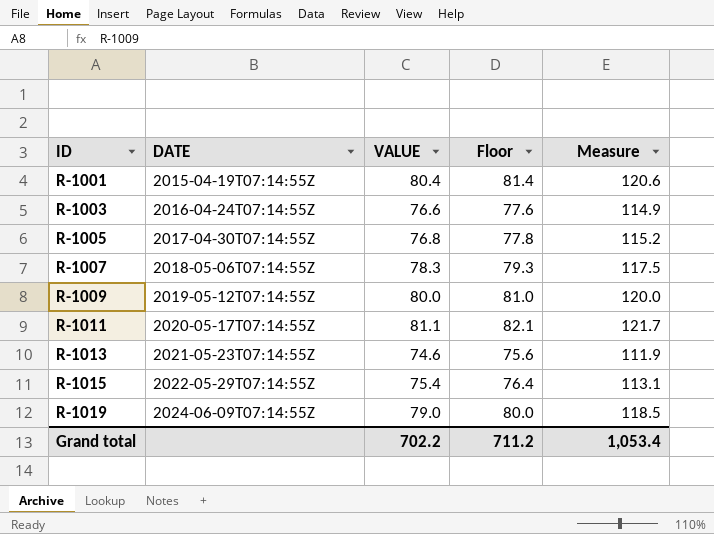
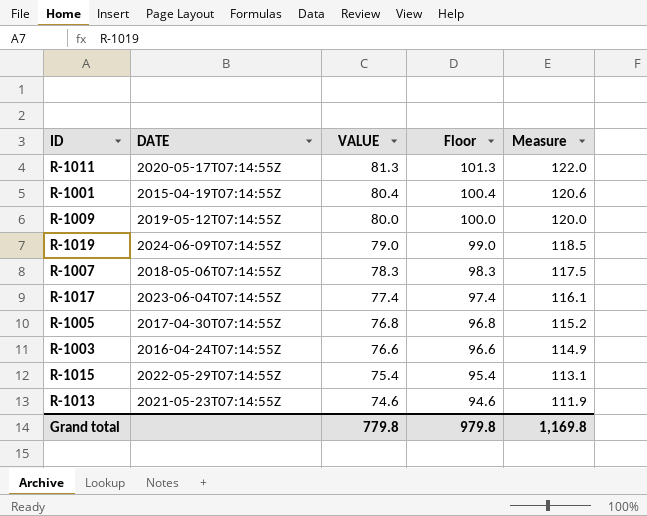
row order: ID ascending -> VALUE descending
column Floor | formula: [VALUE] + 1 -> [VALUE] + 20
R-1011 | VALUE: 81.1 -> 81.3
R-1011 | Measure: 121.7 -> 122.0
row R-1017: none -> 2023-06-04T07:14:55Z | 77.4 | 97.4 | 116.1
Grand total | VALUE: 702.2 -> 779.8
Grand total | Floor: 711.2 -> 979.8
Grand total | Measure: 1,053.4 -> 1,169.8

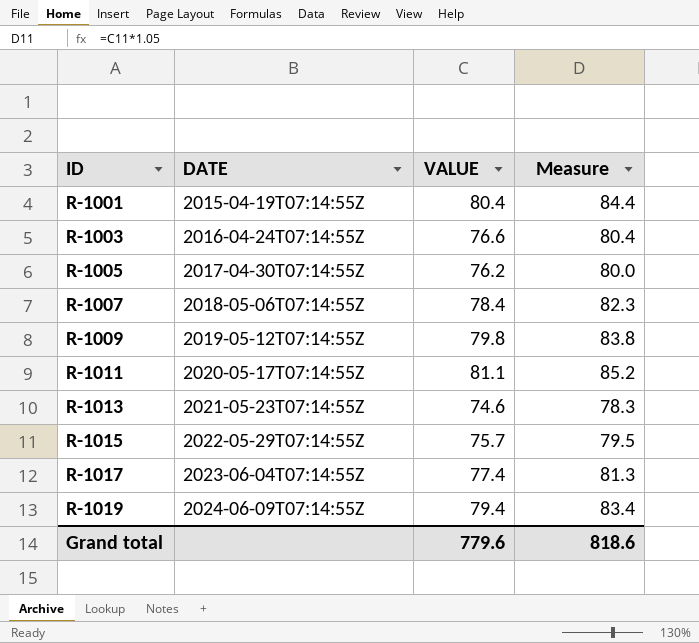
row order: VALUE descending -> ID ascending
column Floor | formula: [VALUE] + 20 -> none
column Measure | formula: [VALUE] * 1.5 -> [VALUE] * 1.05
R-1005 | VALUE: 76.8 -> 76.2
R-1007 | VALUE: 78.3 -> 78.4
R-1009 | VALUE: 80.0 -> 79.8
R-1011 | VALUE: 81.3 -> 81.1
R-1015 | VALUE: 75.4 -> 75.7
R-1019 | VALUE: 79.0 -> 79.4
Grand total | VALUE: 779.8 -> 779.6
Grand total | Measure: 1,169.8 -> 818.6

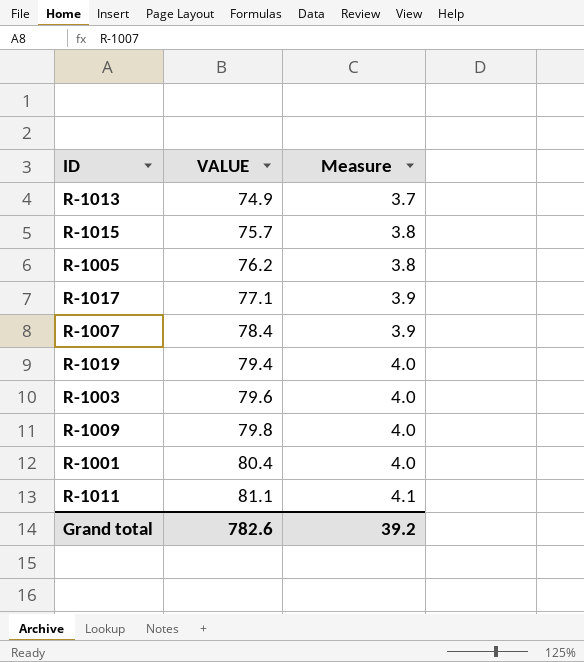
row order: ID ascending -> VALUE ascending
column DATE | position: 2 -> none
column Measure | formula: [VALUE] * 1.05 -> [VALUE] * 0.05
R-1013 | VALUE: 74.6 -> 74.9
R-1017 | VALUE: 77.4 -> 77.1
R-1003 | VALUE: 76.6 -> 79.6
Grand total | VALUE: 779.6 -> 782.6
Grand total | Measure: 818.6 -> 39.2

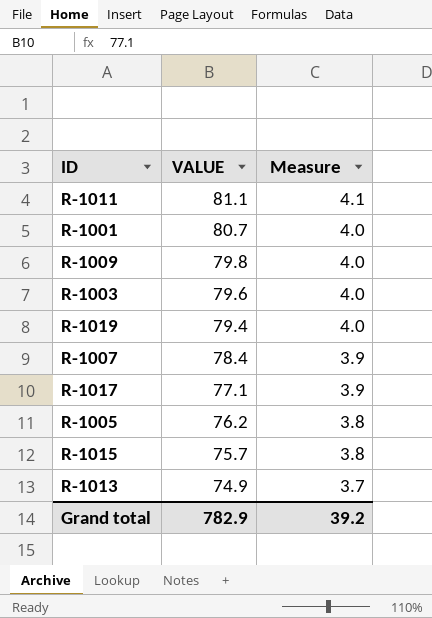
row order: VALUE ascending -> VALUE descending
R-1001 | VALUE: 80.4 -> 80.7
Grand total | VALUE: 782.6 -> 782.9

